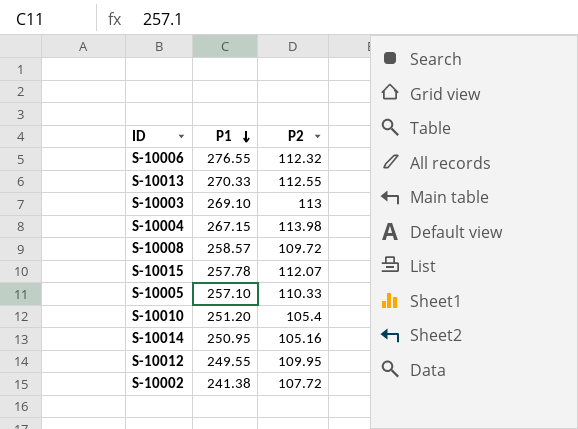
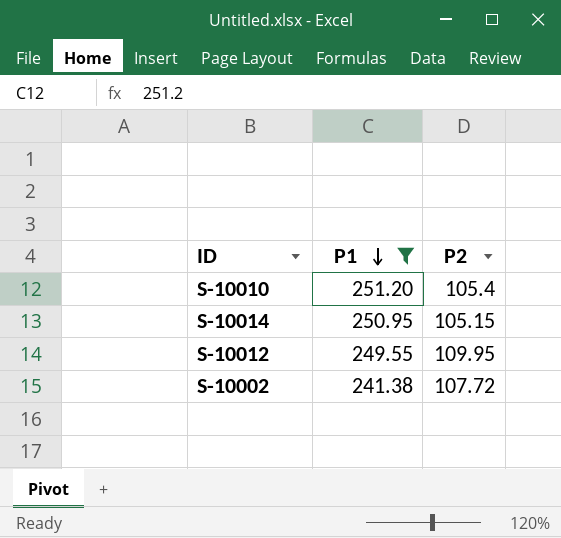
filter: none -> P1 <= 251.20
S-10014 | P2: 105.16 -> 105.15

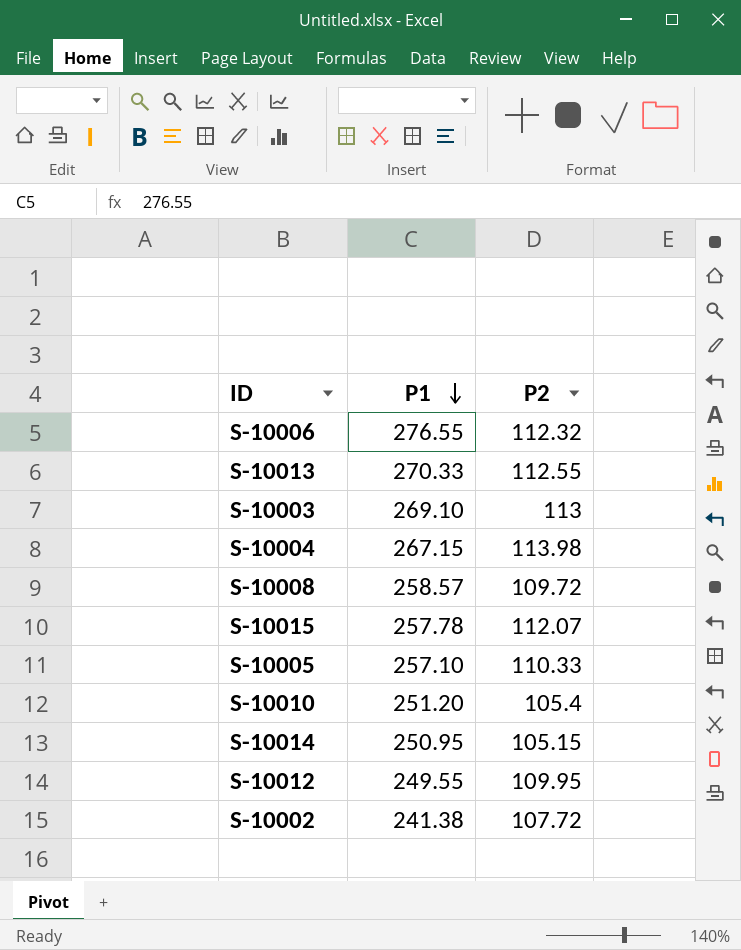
filter: P1 <= 251.20 -> none

